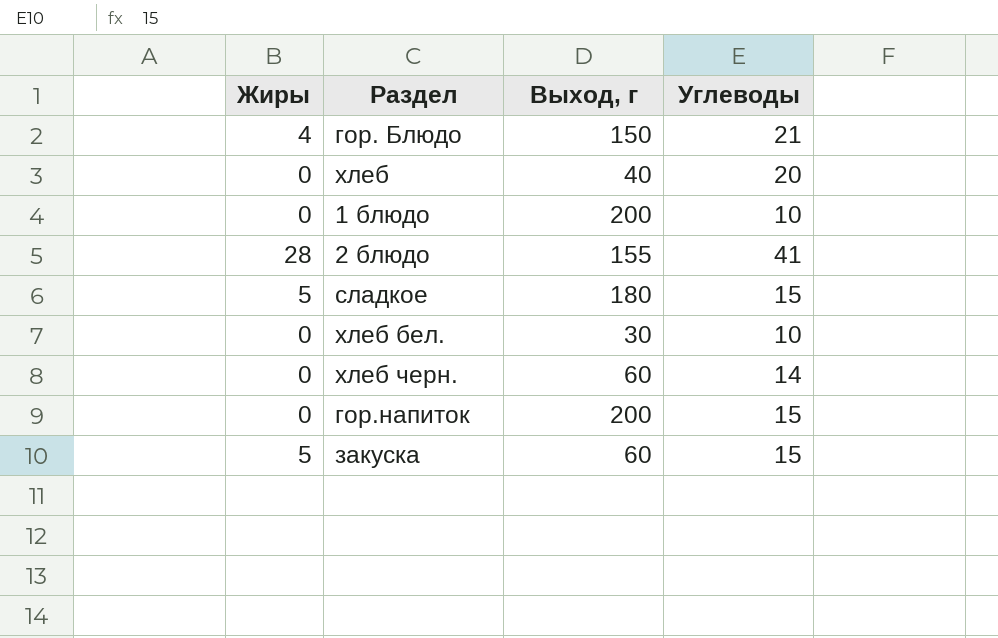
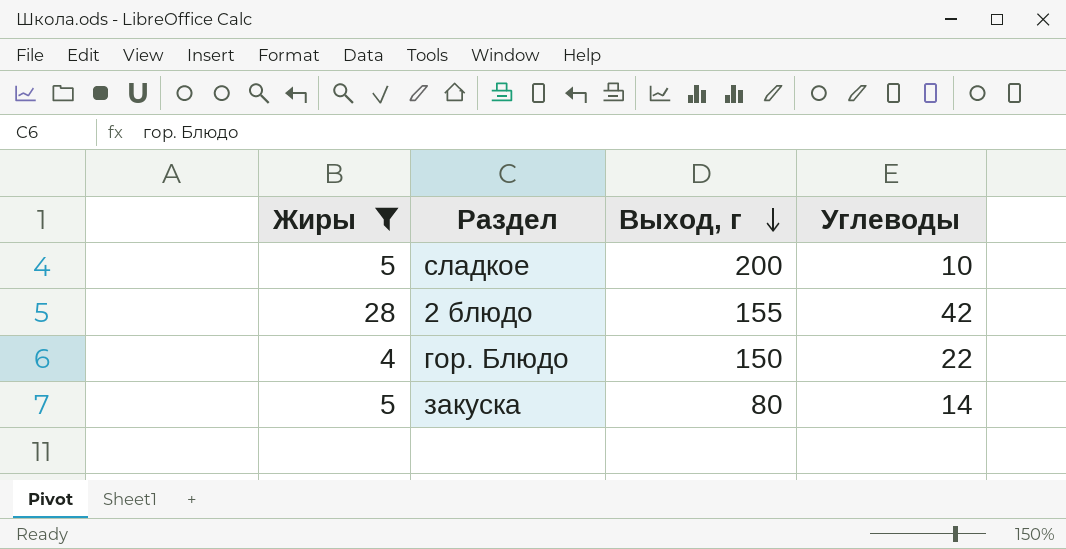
filter: none -> Жиры != 0
row order: none -> Выход, г descending
сладкое | Выход, г: 180 -> 200
сладкое | Углеводы: 15 -> 10
2 блюдо | Углеводы: 41 -> 42
гор. Блюдо | Углеводы: 21 -> 22
закуска | Выход, г: 60 -> 80
закуска | Углеводы: 15 -> 14

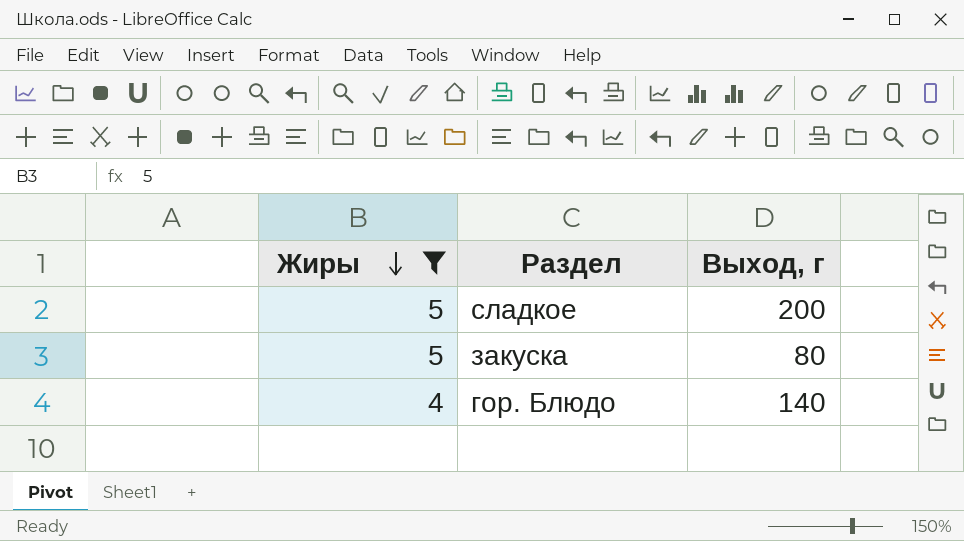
row order: Выход, г descending -> Жиры descending
column Углеводы | position: 4 -> none
row 2 блюдо: 28 | 155 | 42 -> none
гор. Блюдо | Выход, г: 150 -> 140

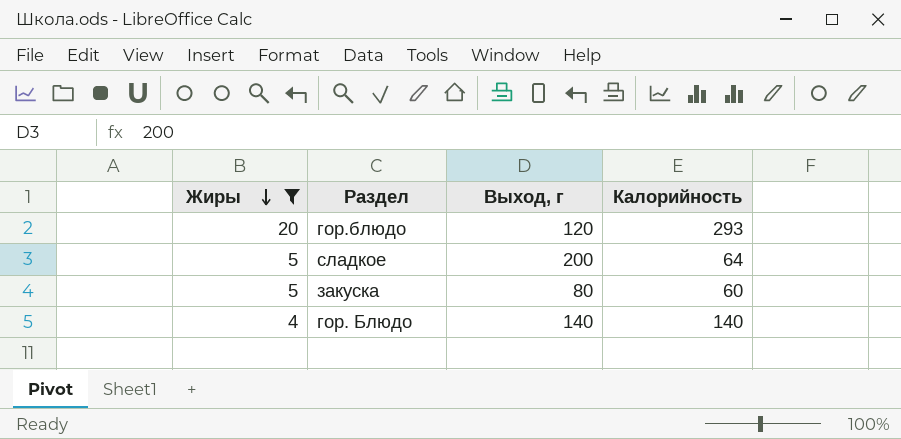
column Калорийность | position: none -> 4
row гор.блюдо: none -> 20 | 120 | 293

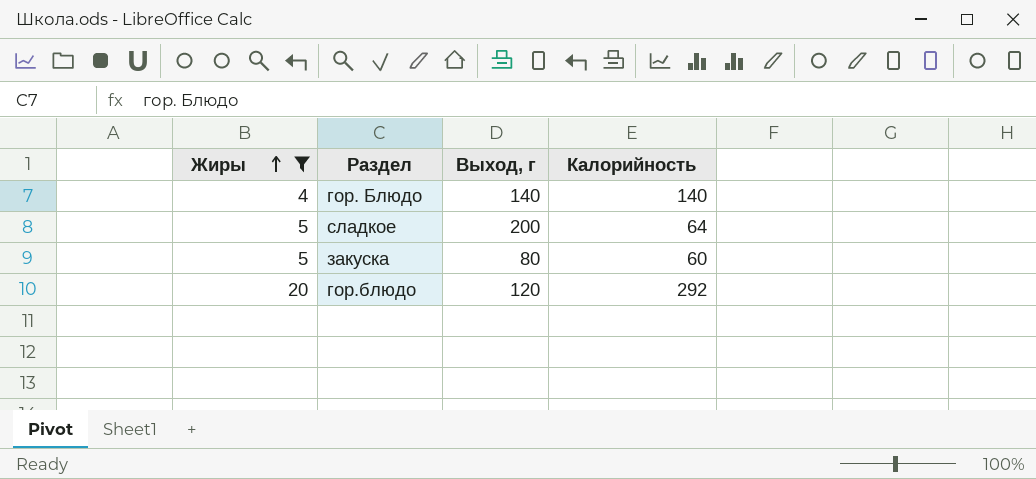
row order: Жиры descending -> Жиры ascending
гор.блюдо | Калорийность: 293 -> 292

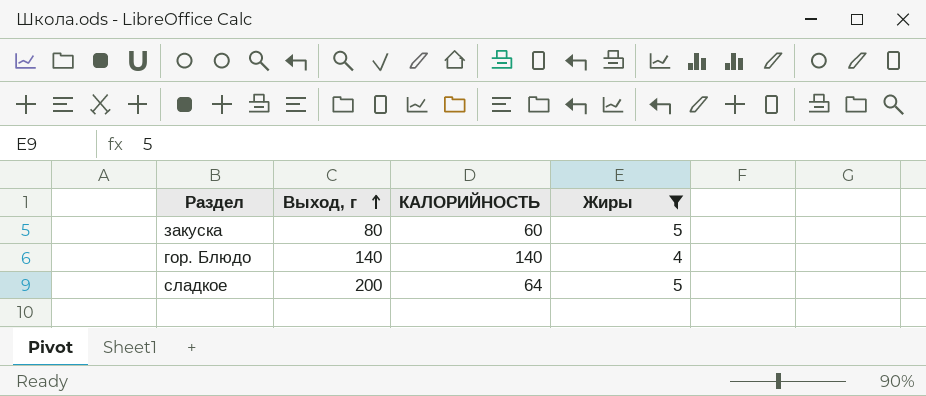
row order: Жиры ascending -> Выход, г ascending
column name: Калорийность -> КАЛОРИЙНОСТЬ
column Жиры | position: 1 -> 4
row гор.блюдо: 20 | 120 | 292 -> none

